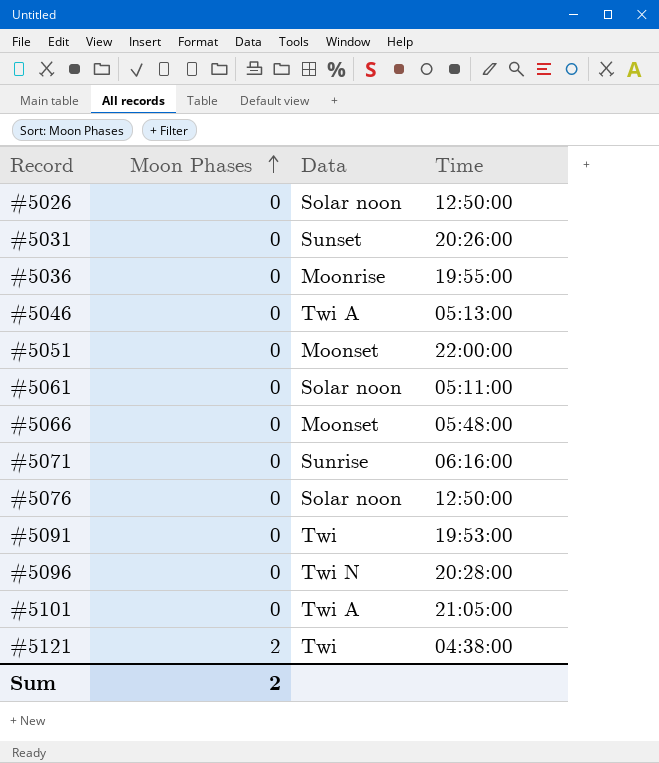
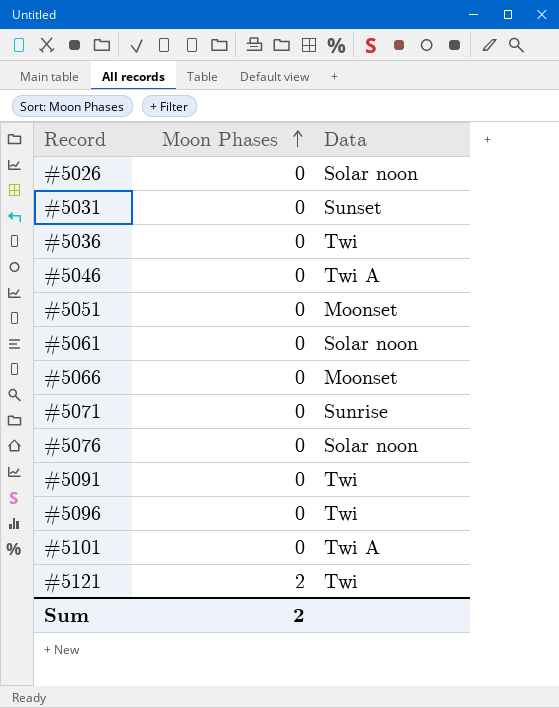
column Time | position: 4 -> none
#5036 | Data: Moonrise -> Twi
#5096 | Data: Twi N -> Twi

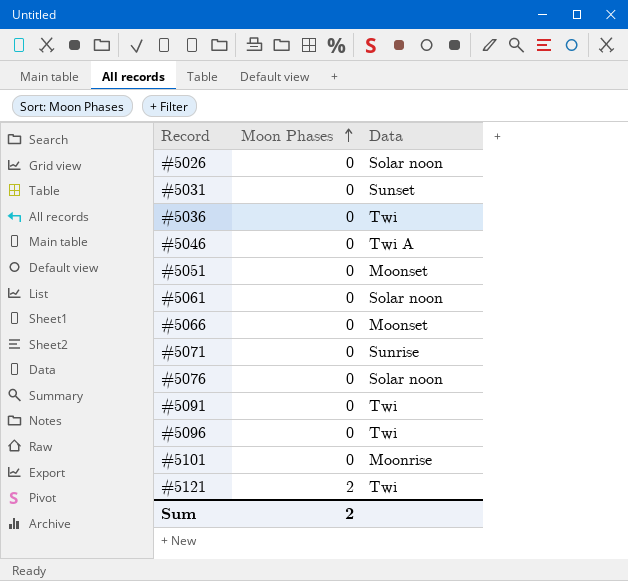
#5101 | Data: Twi A -> Moonrise

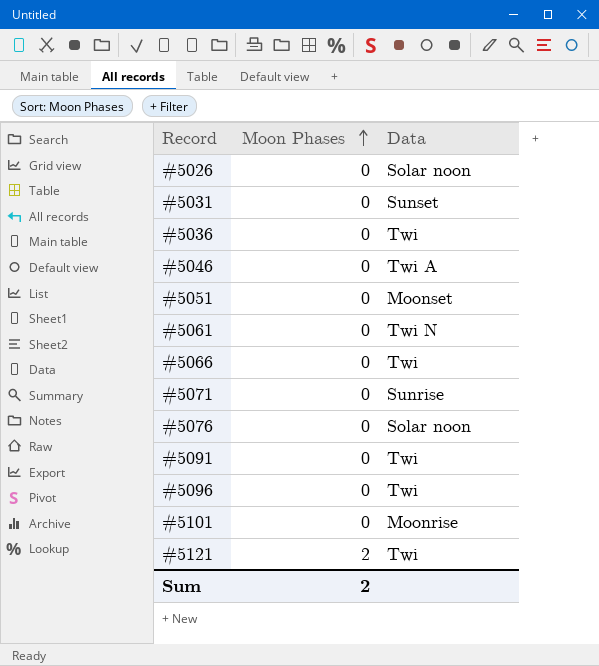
#5061 | Data: Solar noon -> Twi N
#5066 | Data: Moonset -> Twi

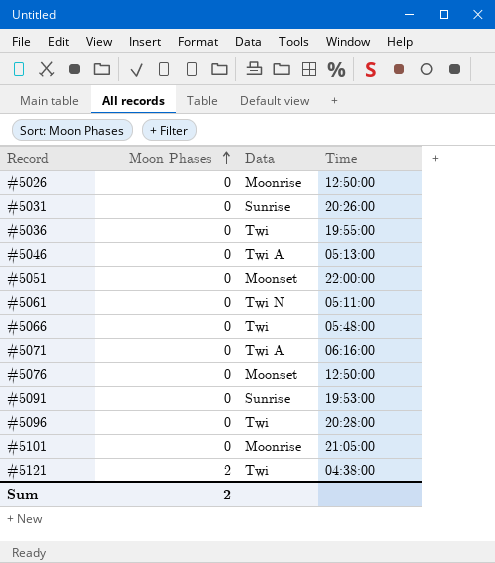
column Time | position: none -> 4
#5026 | Data: Solar noon -> Moonrise
#5031 | Data: Sunset -> Sunrise
#5071 | Data: Sunrise -> Twi A
#5076 | Data: Solar noon -> Moonset
#5091 | Data: Twi -> Sunrise

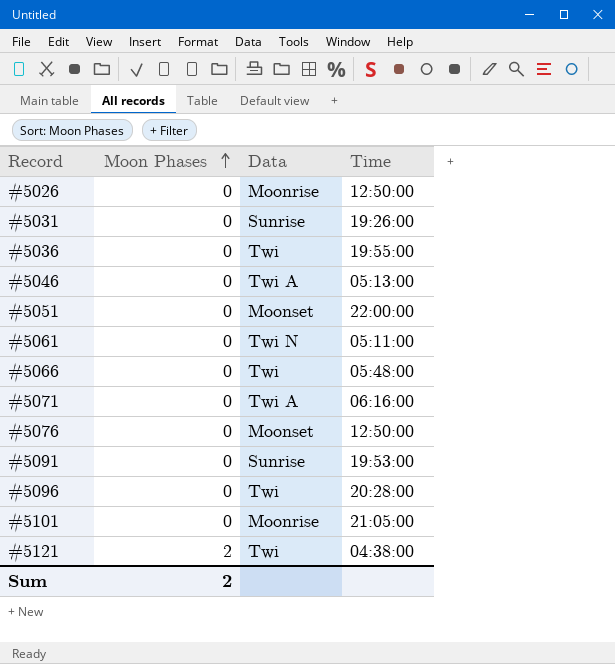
#5031 | Time: 20:26:00 -> 19:26:00

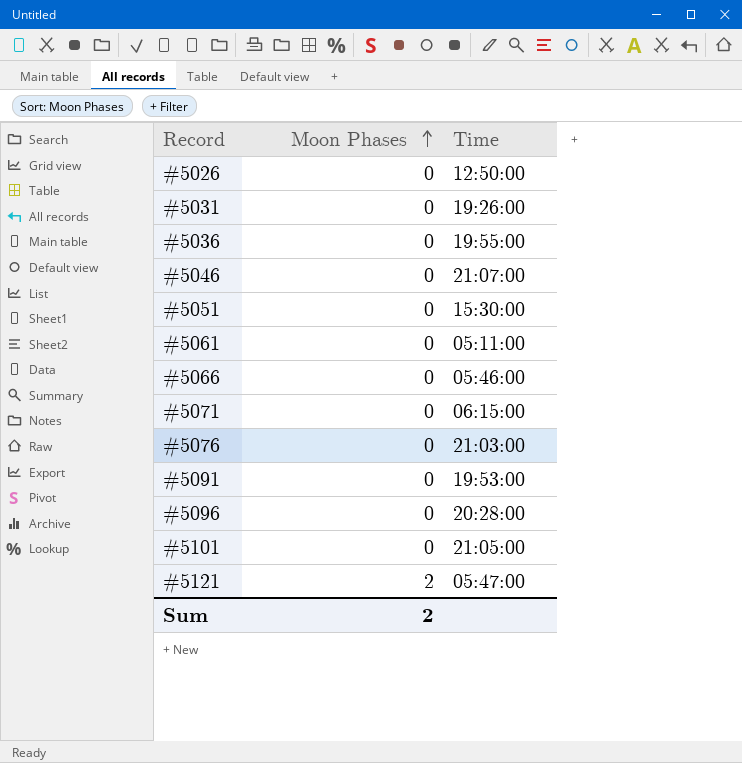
column Data | position: 3 -> none
#5046 | Time: 05:13:00 -> 21:07:00
#5051 | Time: 22:00:00 -> 15:30:00
#5066 | Time: 05:48:00 -> 05:46:00
#5071 | Time: 06:16:00 -> 06:15:00
#5076 | Time: 12:50:00 -> 21:03:00
#5121 | Time: 04:38:00 -> 05:47:00

